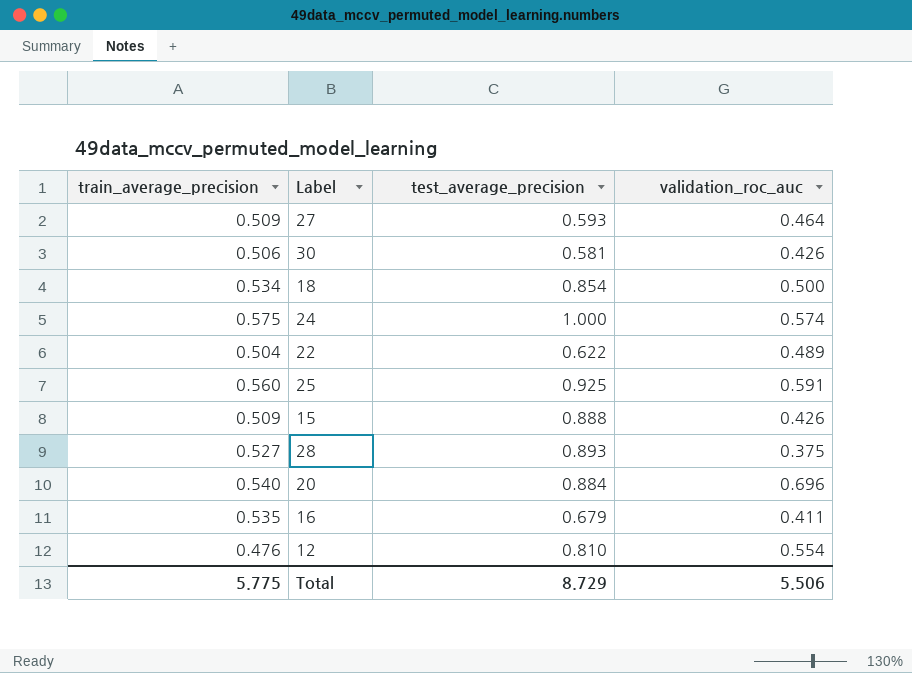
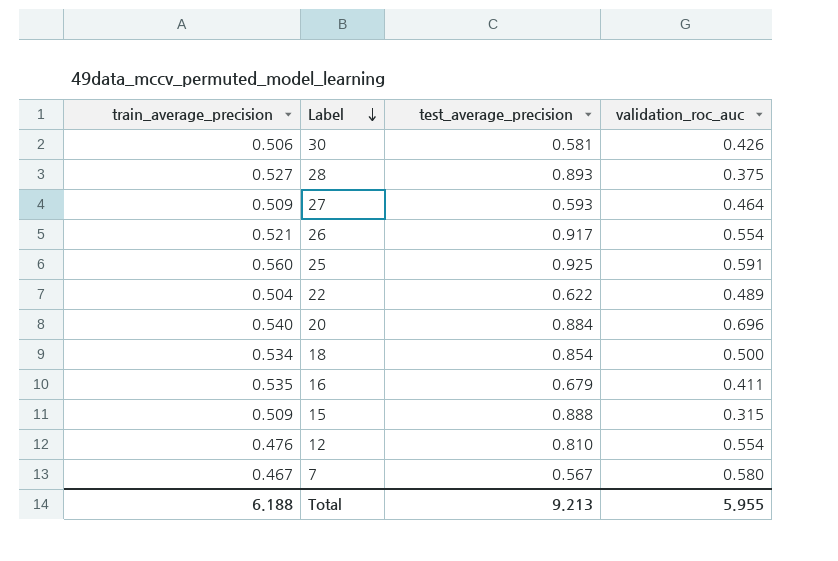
row order: none -> Label descending
row 24: 0.575 | 1.000 | 0.574 -> none
row 26: none -> 0.521 | 0.917 | 0.554
15 | validation_roc_auc: 0.426 -> 0.315
row 7: none -> 0.467 | 0.567 | 0.580
Total | train_average_precision: 5.775 -> 6.188
Total | test_average_precision: 8.729 -> 9.213
Total | validation_roc_auc: 5.506 -> 5.955

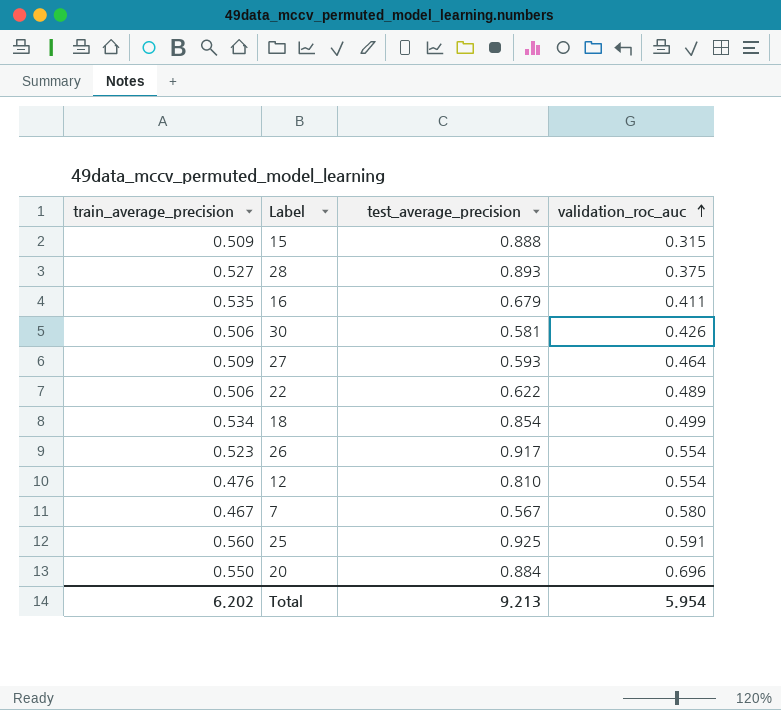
row order: Label descending -> validation_roc_auc ascending
22 | train_average_precision: 0.504 -> 0.506
18 | validation_roc_auc: 0.500 -> 0.499
26 | train_average_precision: 0.521 -> 0.523
20 | train_average_precision: 0.540 -> 0.550
Total | train_average_precision: 6.188 -> 6.202
Total | validation_roc_auc: 5.955 -> 5.954

